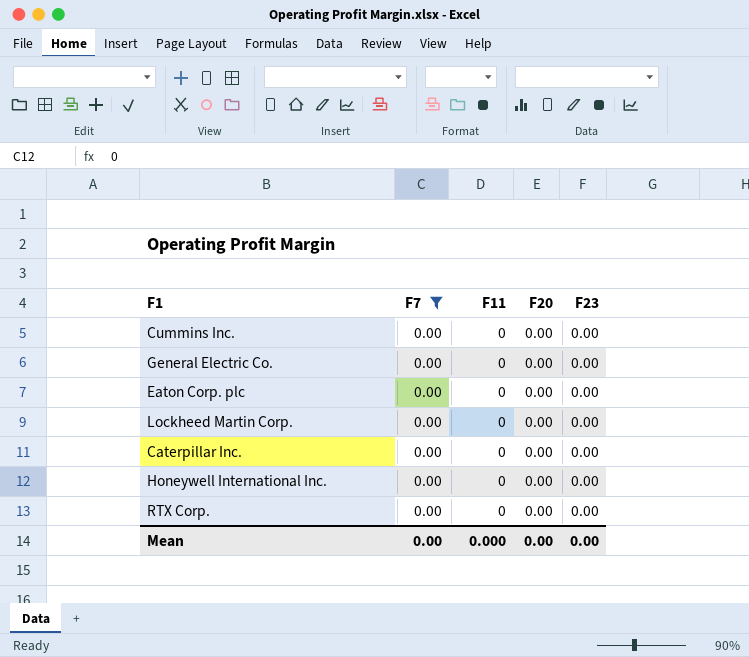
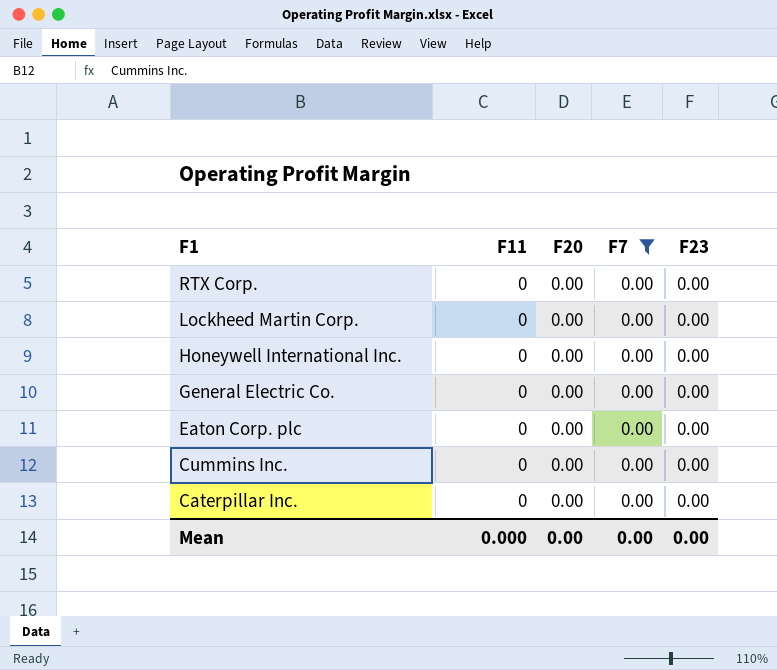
row order: none -> F1 descending
column F7 | position: 2 -> 4

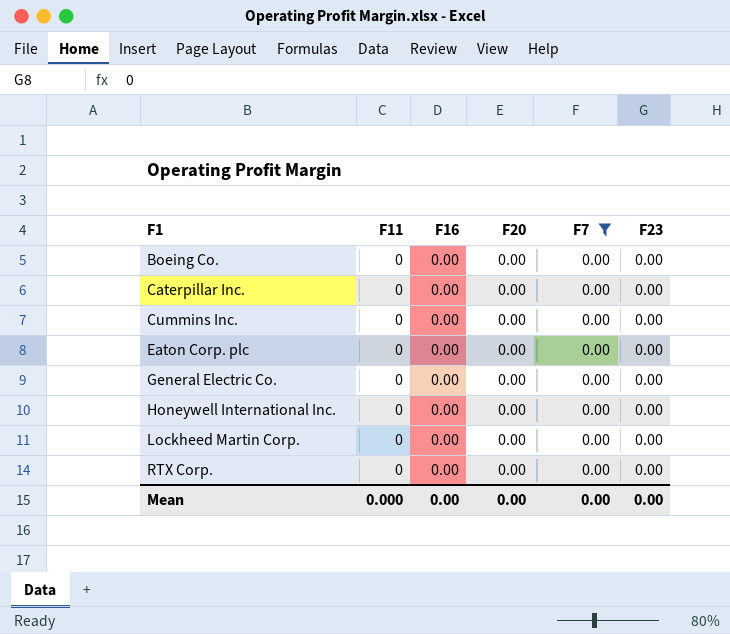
row order: F1 descending -> F1 ascending
column F16 | position: none -> 3
row Boeing Co.: none -> 0 | 0.00 | 0.00 | 0.00 | 0.00

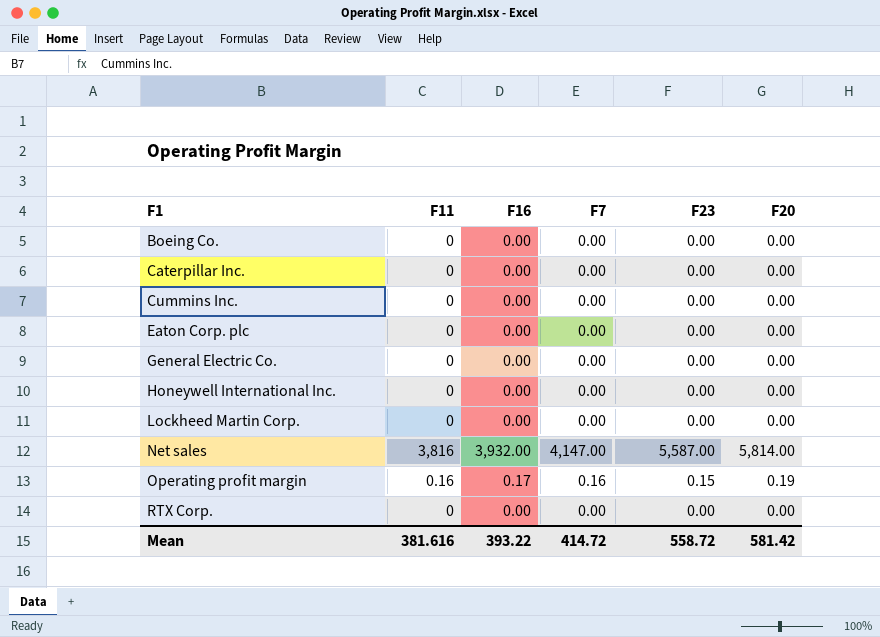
filter: F7 = 0.00 -> none
column F20 | position: 4 -> 6
Mean | F11: 0.000 -> 381.616
Mean | F16: 0.00 -> 393.22
Mean | F7: 0.00 -> 414.72
Mean | F23: 0.00 -> 558.72
Mean | F20: 0.00 -> 581.42

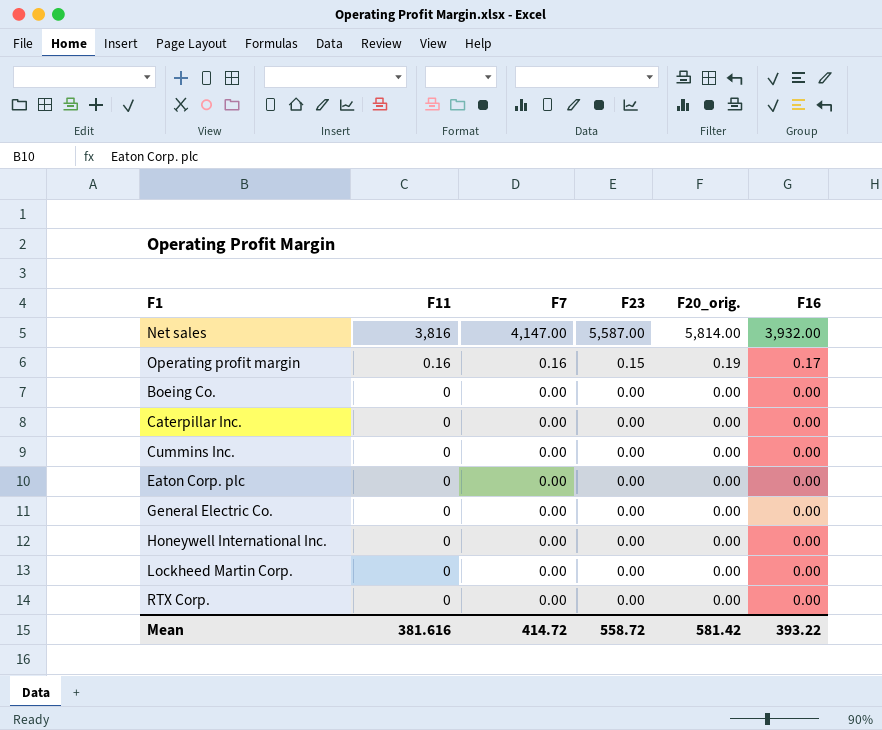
row order: F1 ascending -> F11 descending
column name: F20 -> F20_orig.
column F16 | position: 3 -> 6

